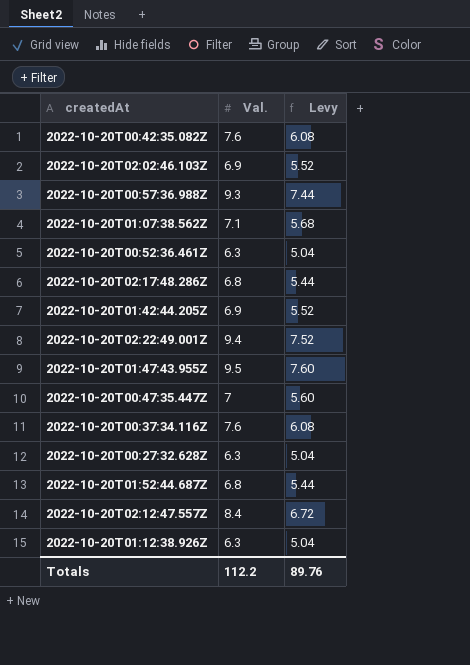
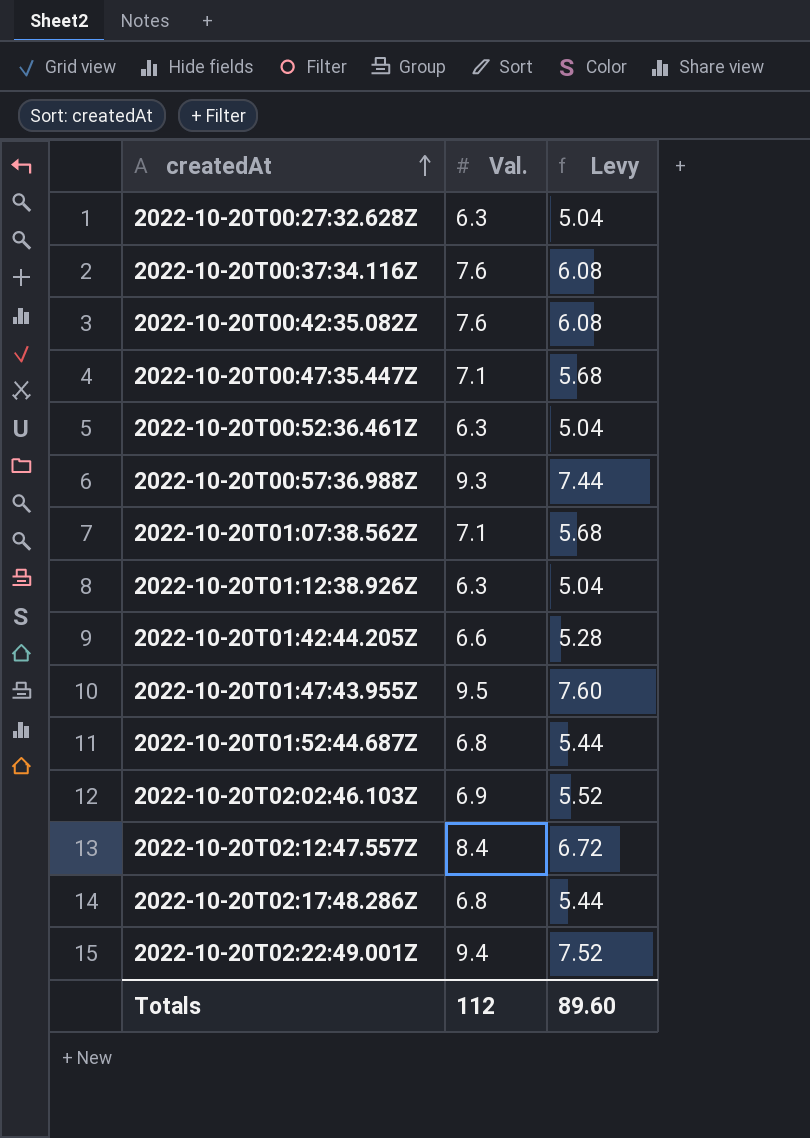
row order: none -> createdAt ascending
2022-10-20T00:47:35.447Z | Val.: 7 -> 7.1
2022-10-20T00:47:35.447Z | Levy: 5.60 -> 5.68
2022-10-20T01:42:44.205Z | Val.: 6.9 -> 6.6
2022-10-20T01:42:44.205Z | Levy: 5.52 -> 5.28
Totals | Val.: 112.2 -> 112
Totals | Levy: 89.76 -> 89.60

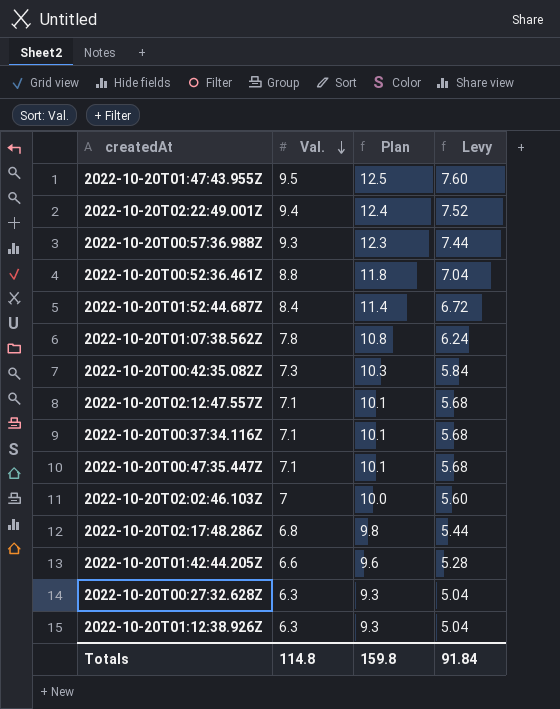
row order: createdAt ascending -> Val. descending
column Plan | formula: none -> [Val.] + 3
2022-10-20T00:52:36.461Z | Val.: 6.3 -> 8.8
2022-10-20T00:52:36.461Z | Levy: 5.04 -> 7.04
2022-10-20T01:52:44.687Z | Val.: 6.8 -> 8.4
2022-10-20T01:52:44.687Z | Levy: 5.44 -> 6.72
2022-10-20T01:07:38.562Z | Val.: 7.1 -> 7.8
2022-10-20T01:07:38.562Z | Levy: 5.68 -> 6.24
2022-10-20T00:42:35.082Z | Val.: 7.6 -> 7.3
2022-10-20T00:42:35.082Z | Levy: 6.08 -> 5.84
2022-10-20T02:12:47.557Z | Val.: 8.4 -> 7.1
2022-10-20T02:12:47.557Z | Levy: 6.72 -> 5.68
2022-10-20T00:37:34.116Z | Val.: 7.6 -> 7.1
2022-10-20T00:37:34.116Z | Levy: 6.08 -> 5.68
2022-10-20T02:02:46.103Z | Val.: 6.9 -> 7
2022-10-20T02:02:46.103Z | Levy: 5.52 -> 5.60
Totals | Val.: 112 -> 114.8
Totals | Levy: 89.60 -> 91.84

